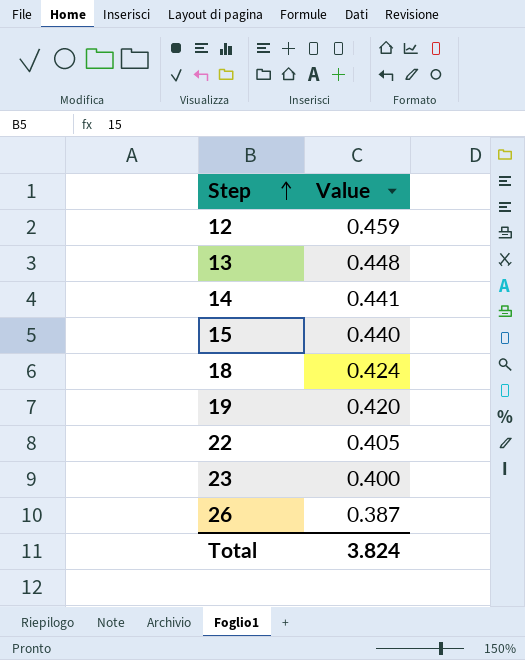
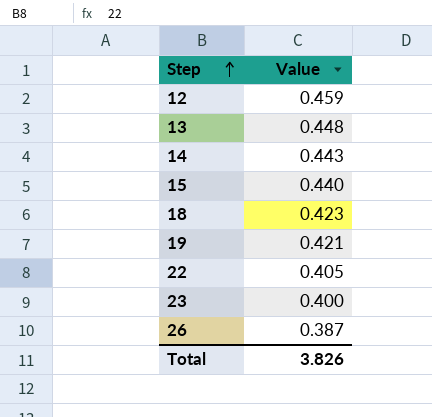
14 | Value: 0.441 -> 0.443
18 | Value: 0.424 -> 0.423
19 | Value: 0.420 -> 0.421
Total | Value: 3.824 -> 3.826

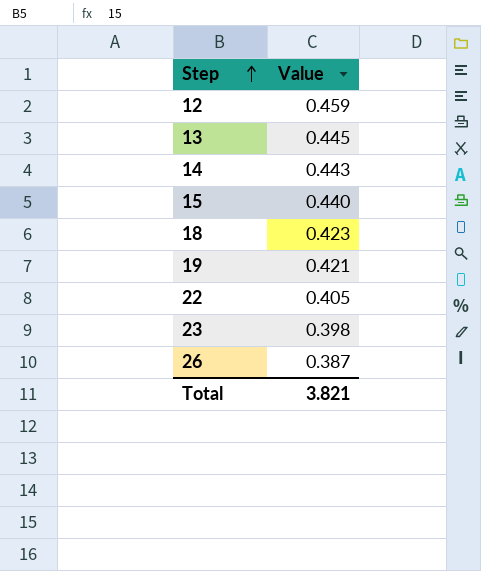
13 | Value: 0.448 -> 0.445
23 | Value: 0.400 -> 0.398
Total | Value: 3.826 -> 3.821

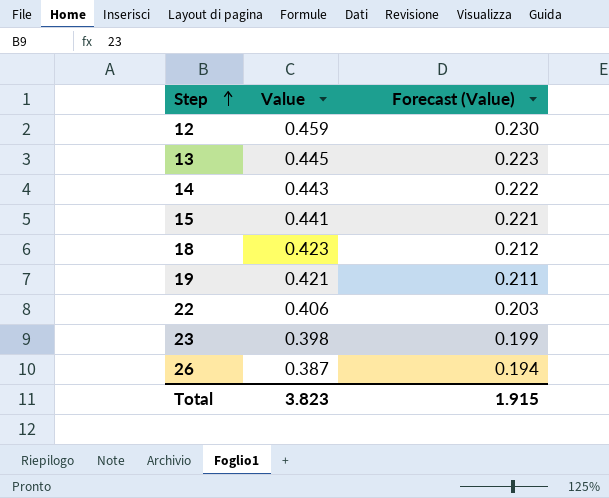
column Forecast (Value) | formula: none -> [Value] * 0.5
15 | Value: 0.440 -> 0.441
22 | Value: 0.405 -> 0.406
Total | Value: 3.821 -> 3.823

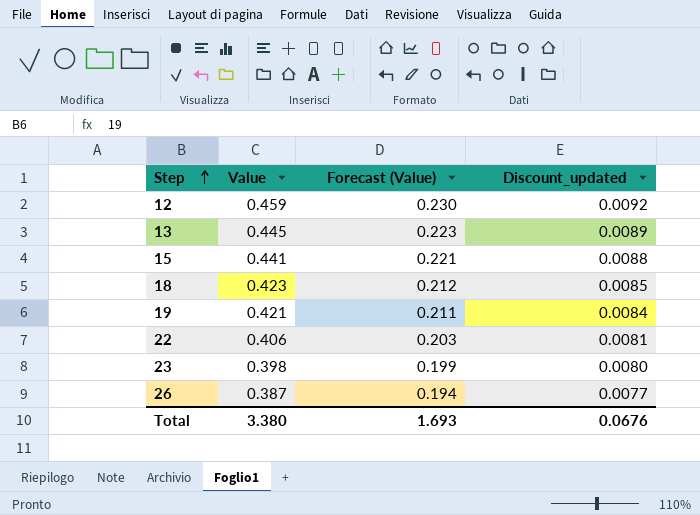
column Discount_updated | formula: none -> [Value] * 0.02
row 14: 0.443 | 0.222 -> none
Total | Value: 3.823 -> 3.380
Total | Forecast (Value): 1.915 -> 1.693

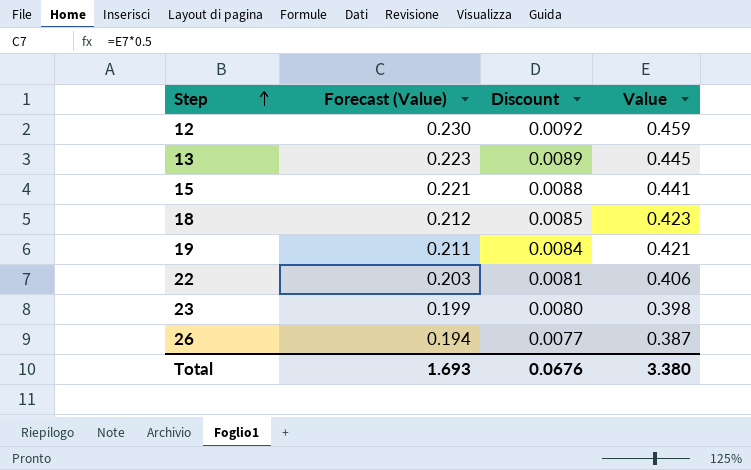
column name: Discount_updated -> Discount
column Value | position: 2 -> 4

